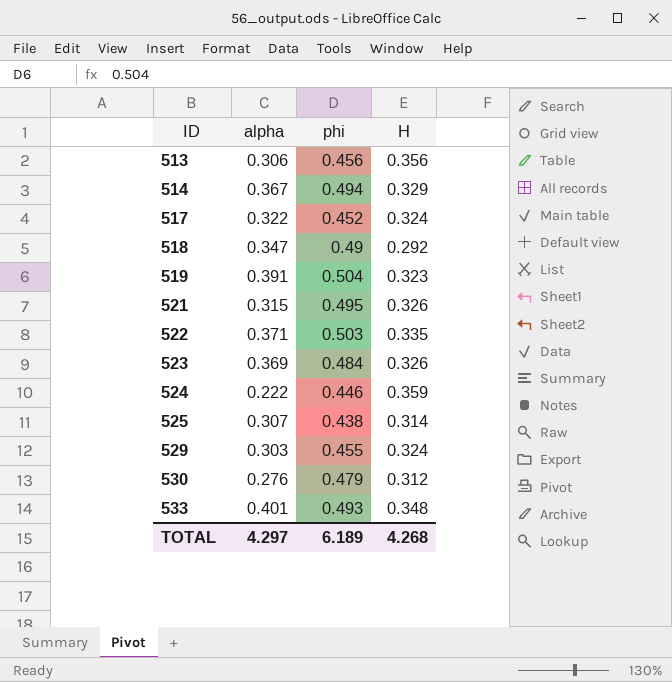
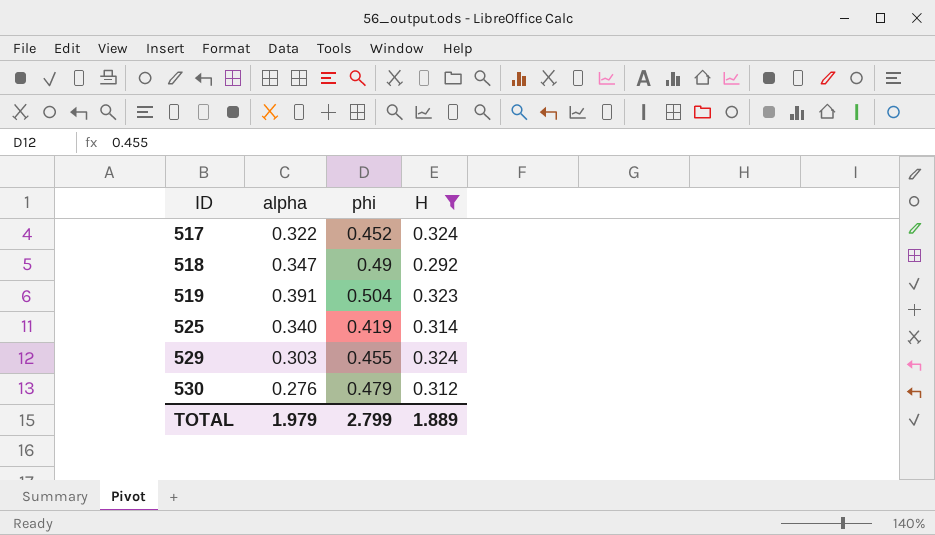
filter: none -> H <= 0.324
525 | alpha: 0.307 -> 0.340
525 | phi: 0.438 -> 0.419
TOTAL | alpha: 4.297 -> 1.979
TOTAL | phi: 6.189 -> 2.799
TOTAL | H: 4.268 -> 1.889

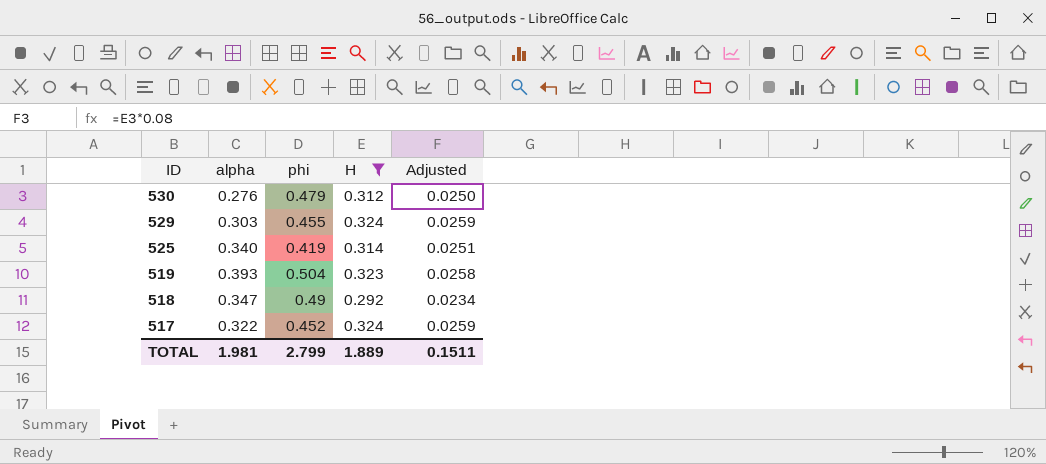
row order: ID ascending -> ID descending
column Adjusted | formula: none -> [H] * 0.08
519 | alpha: 0.391 -> 0.393
TOTAL | alpha: 1.979 -> 1.981

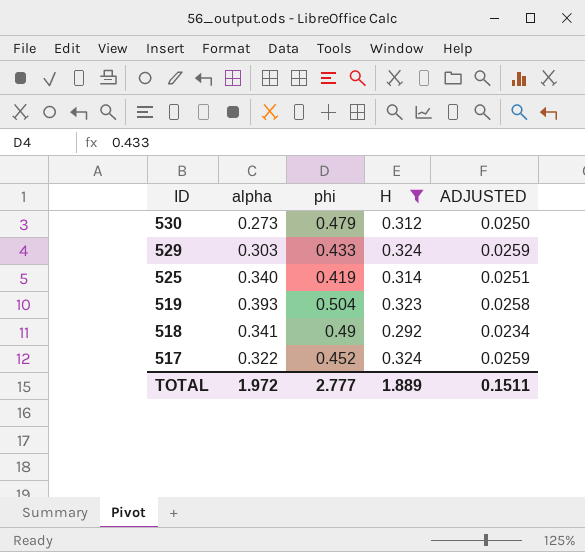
column name: Adjusted -> ADJUSTED
530 | alpha: 0.276 -> 0.273
529 | phi: 0.455 -> 0.433
518 | alpha: 0.347 -> 0.341
TOTAL | alpha: 1.981 -> 1.972
TOTAL | phi: 2.799 -> 2.777

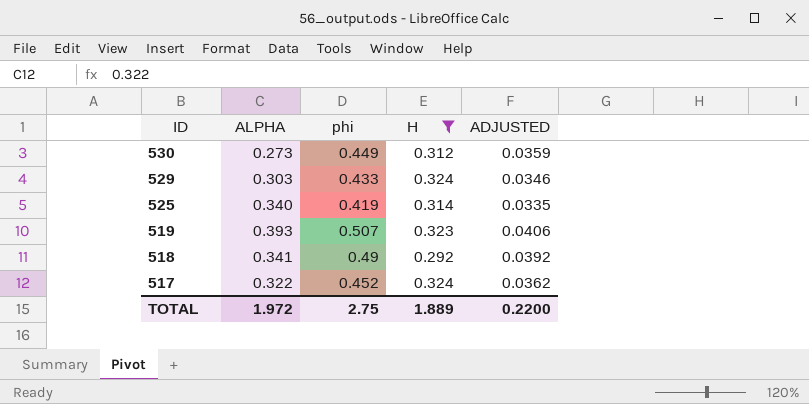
column name: alpha -> ALPHA
column ADJUSTED | formula: [H] * 0.08 -> [phi] * 0.08
530 | phi: 0.479 -> 0.449
519 | phi: 0.504 -> 0.507
TOTAL | phi: 2.777 -> 2.75
TOTAL | ADJUSTED: 0.1511 -> 0.2200

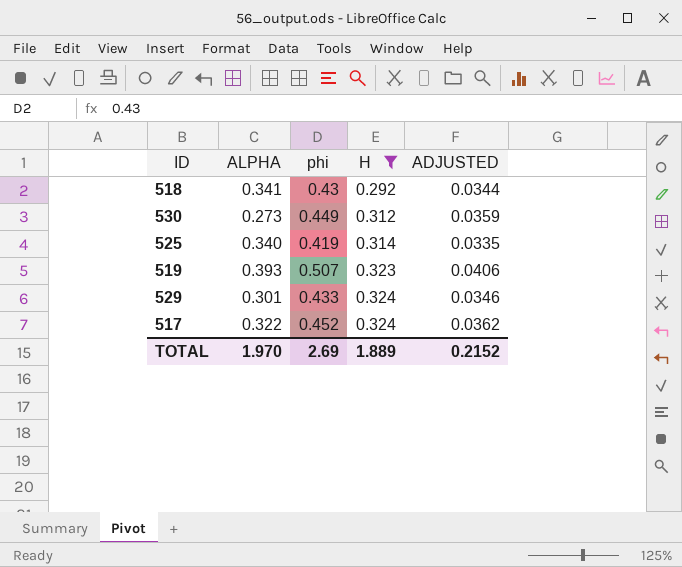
row order: ID descending -> H ascending
518 | phi: 0.49 -> 0.43
518 | ADJUSTED: 0.0392 -> 0.0344
529 | ALPHA: 0.303 -> 0.301
TOTAL | ALPHA: 1.972 -> 1.970
TOTAL | phi: 2.75 -> 2.69
TOTAL | ADJUSTED: 0.2200 -> 0.2152

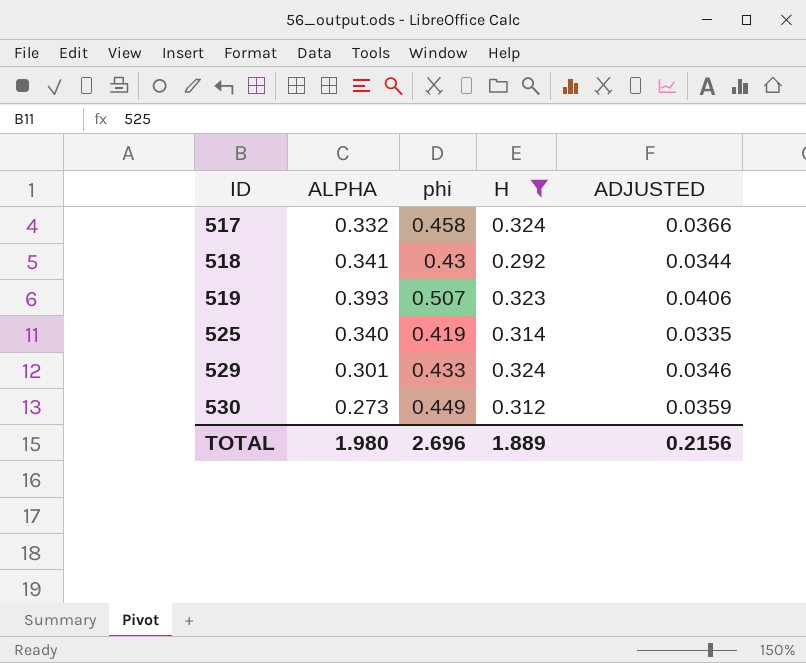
row order: H ascending -> ID ascending
517 | ALPHA: 0.322 -> 0.332
517 | phi: 0.452 -> 0.458
517 | ADJUSTED: 0.0362 -> 0.0366
TOTAL | ALPHA: 1.970 -> 1.980
TOTAL | phi: 2.69 -> 2.696
TOTAL | ADJUSTED: 0.2152 -> 0.2156

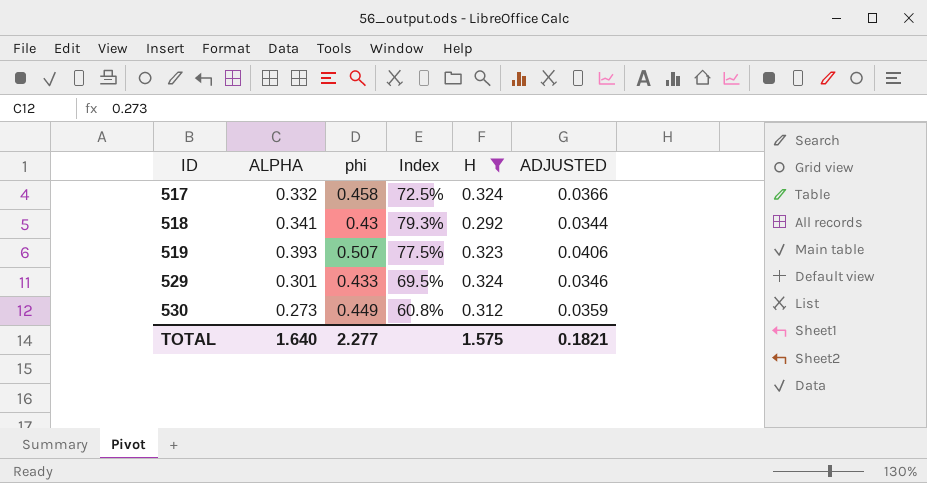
column Index | formula: none -> [ALPHA] / [phi]
row 525: 0.340 | 0.419 | 0.314 | 0.0335 -> none
TOTAL | ALPHA: 1.980 -> 1.640
TOTAL | phi: 2.696 -> 2.277
TOTAL | H: 1.889 -> 1.575
TOTAL | ADJUSTED: 0.2156 -> 0.1821

